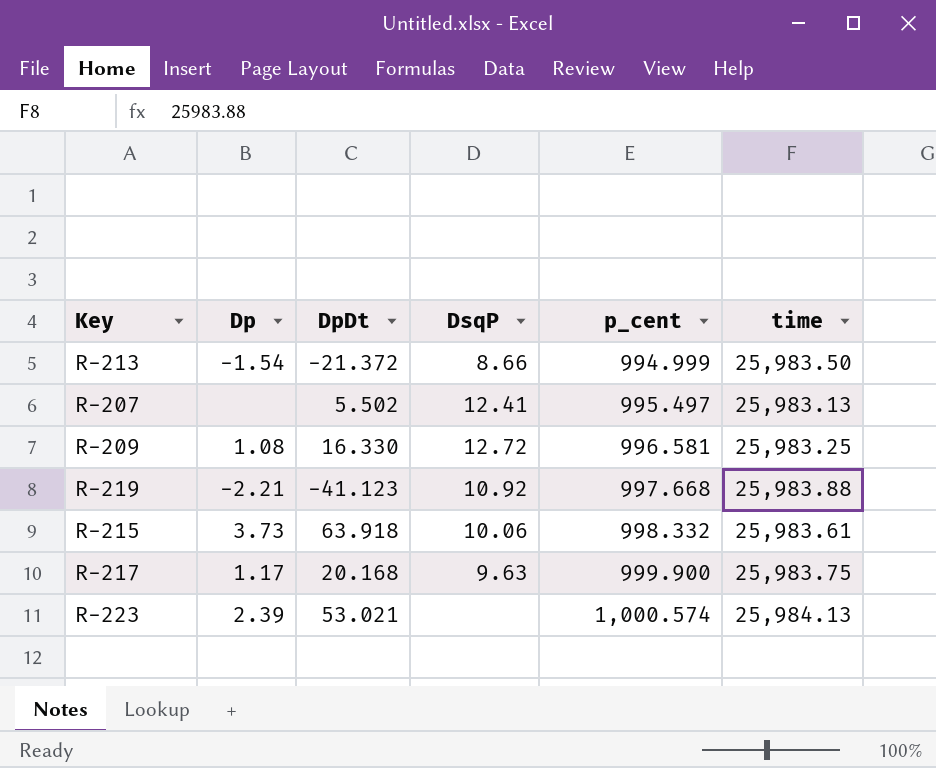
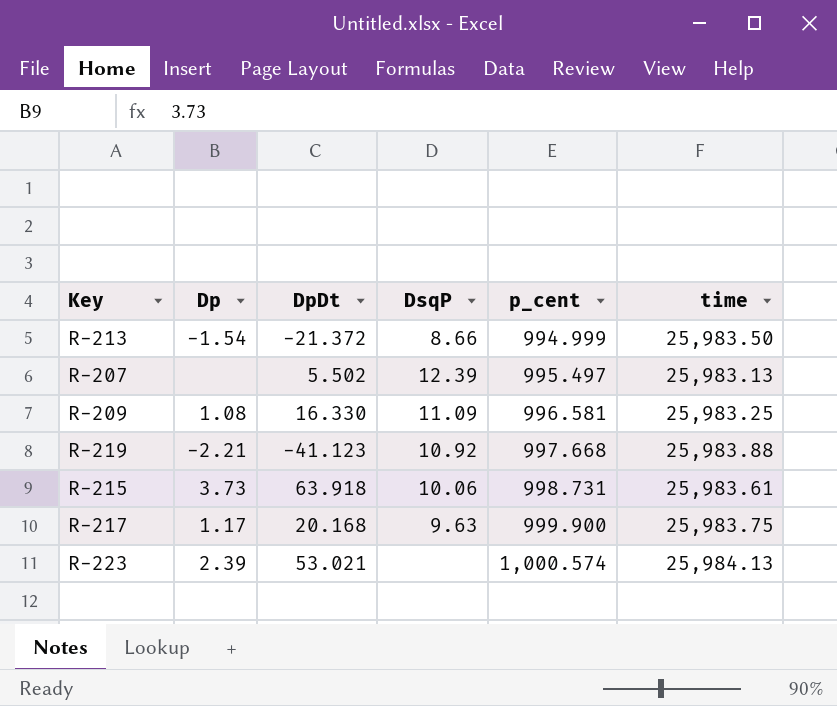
R-207 | DsqP: 12.41 -> 12.39
R-209 | DsqP: 12.72 -> 11.09
R-215 | p_cent: 998.332 -> 998.731

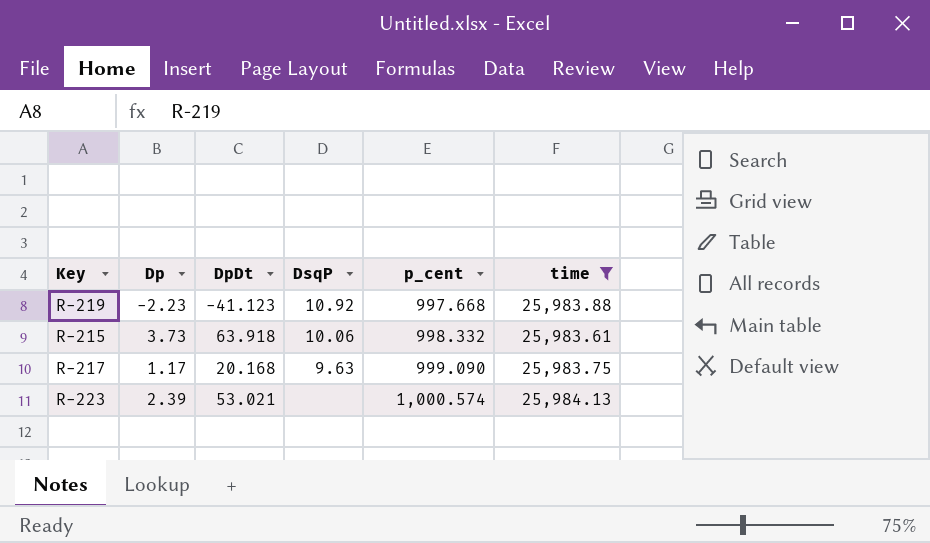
filter: none -> time >= 25,983.61
R-219 | Dp: -2.21 -> -2.23
R-215 | p_cent: 998.731 -> 998.332
R-217 | p_cent: 999.900 -> 999.090

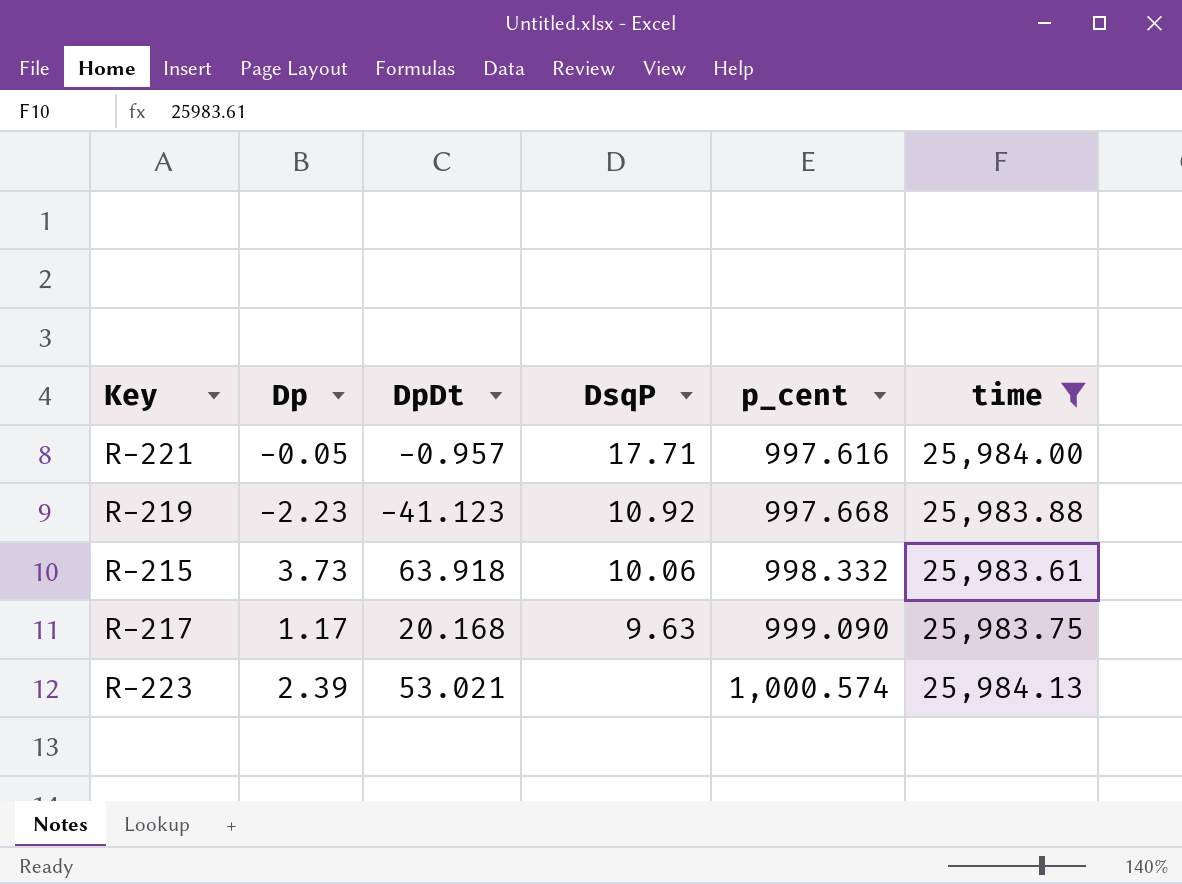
row R-221: none -> -0.05 | -0.957 | 17.71 | 997.616 | 25,984.00

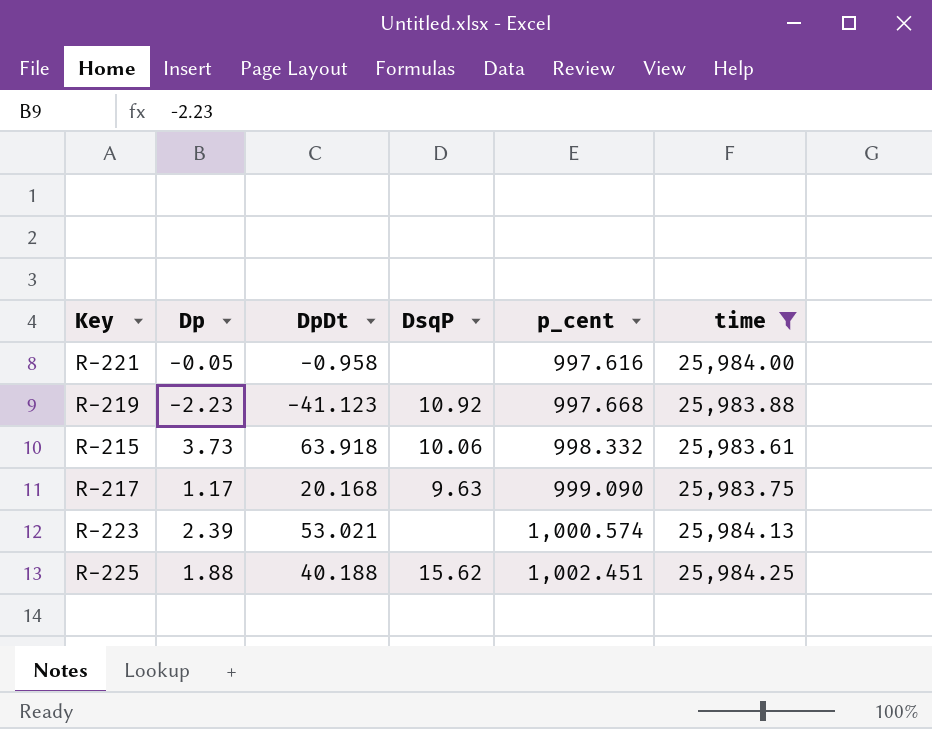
R-221 | DpDt: -0.957 -> -0.958
R-221 | DsqP: 17.71 -> none
row R-225: none -> 1.88 | 40.188 | 15.62 | 1,002.451 | 25,984.25

